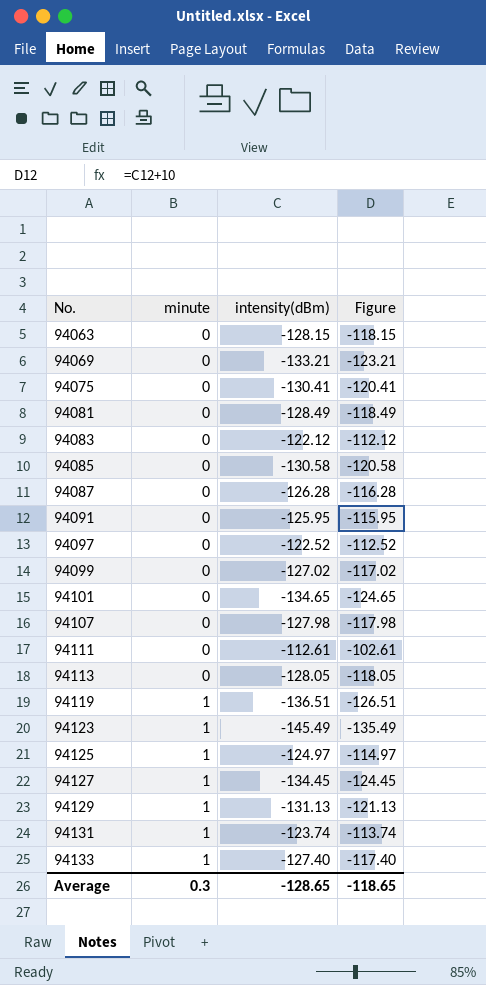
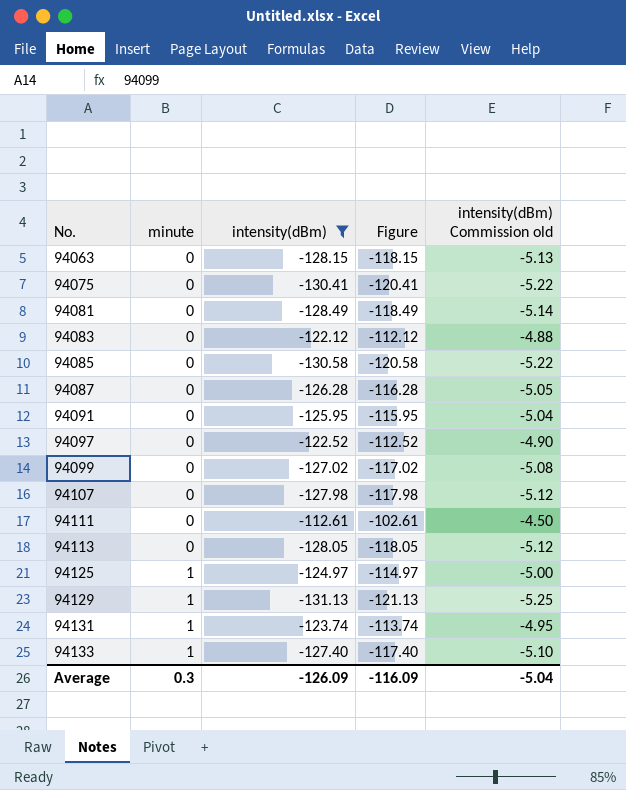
filter: none -> intensity(dBm) >= -131.13
column intensity(dBm) Commission old | formula: none -> [intensity(dBm)] * 0.04
Average | intensity(dBm): -128.65 -> -126.09
Average | Figure: -118.65 -> -116.09

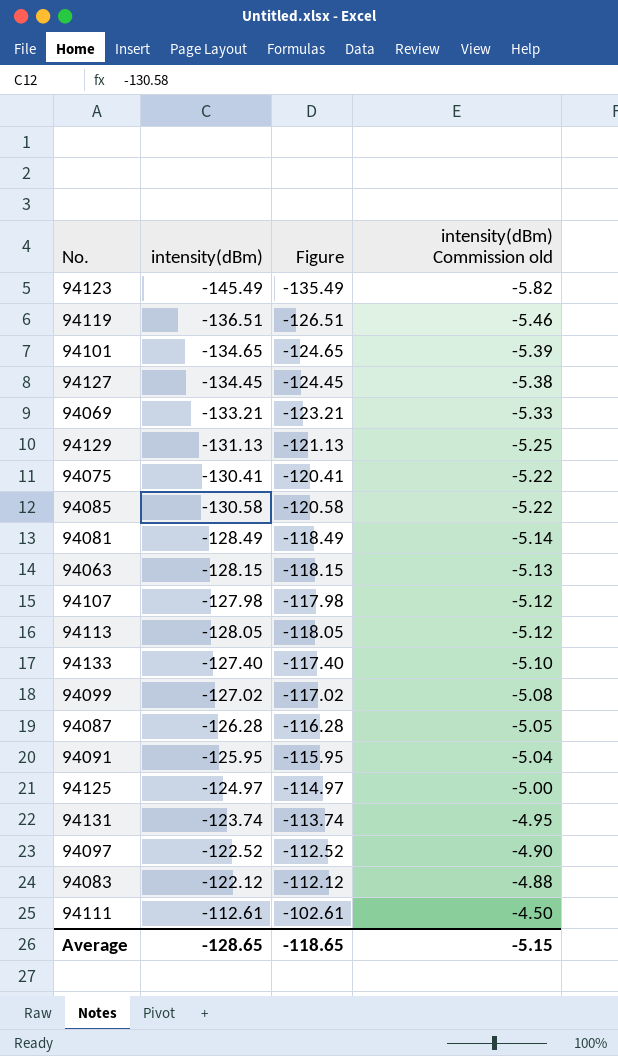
filter: intensity(dBm) >= -131.13 -> none
row order: No. ascending -> intensity(dBm) Commission old ascending
column minute | position: 2 -> none
Average | intensity(dBm): -126.09 -> -128.65
Average | Figure: -116.09 -> -118.65
Average | intensity(dBm) Commission old: -5.04 -> -5.15

